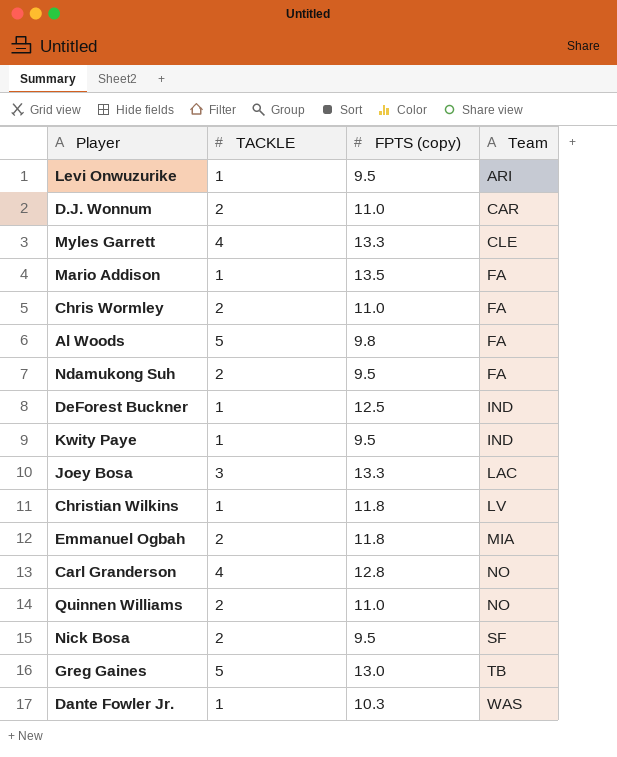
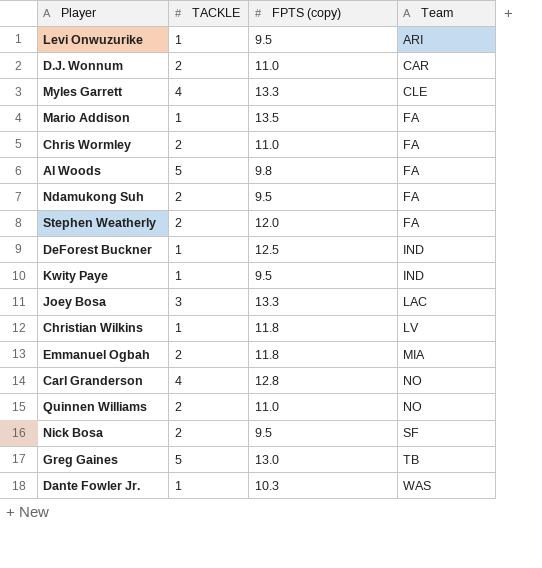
row Stephen Weatherly: none -> 2 | 12.0 | FA

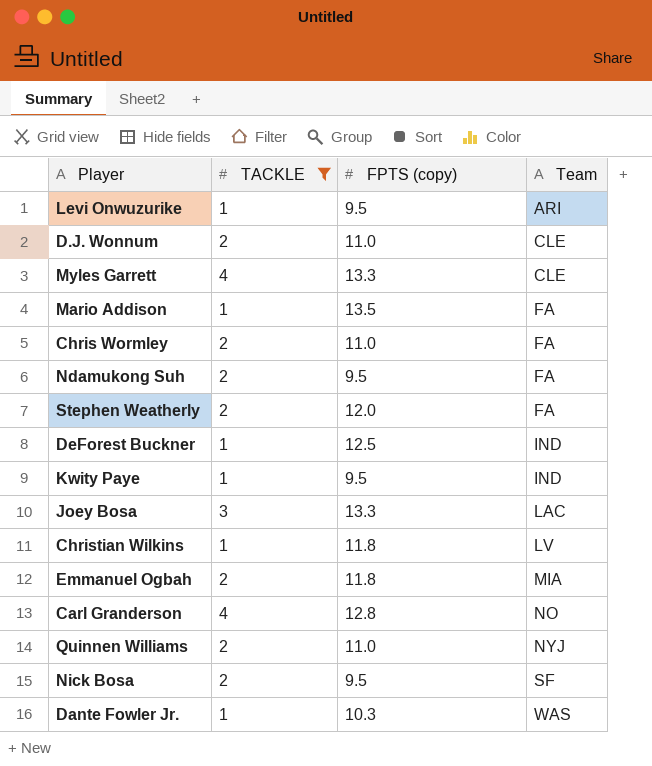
filter: none -> TACKLE != 5
D.J. Wonnum | Team: CAR -> CLE
Quinnen Williams | Team: NO -> NYJ

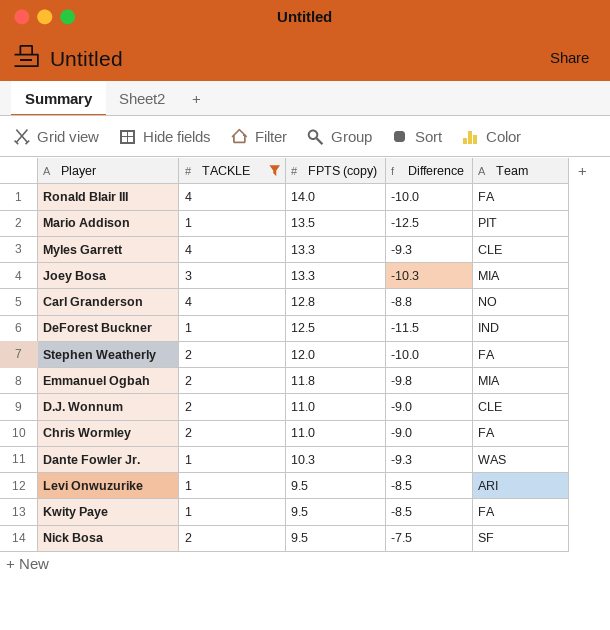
row order: Team ascending -> FPTS (copy) descending
column Difference | formula: none -> [TACKLE] - [FPTS (copy)]
row Ndamukong Suh: 2 | 9.5 | FA -> none
row Christian Wilkins: 1 | 11.8 | LV -> none
row Quinnen Williams: 2 | 11.0 | NYJ -> none
row Ronald Blair III: none -> 4 | 14.0 | -10.0 | FA
Mario Addison | Team: FA -> PIT
Joey Bosa | Team: LAC -> MIA
Kwity Paye | Team: IND -> FA

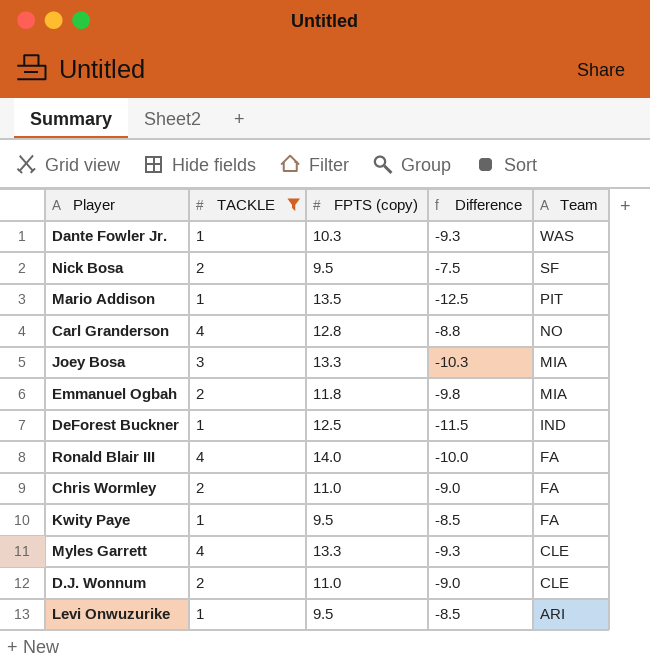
row order: FPTS (copy) descending -> Team descending
row Stephen Weatherly: 2 | 12.0 | -10.0 | FA -> none

